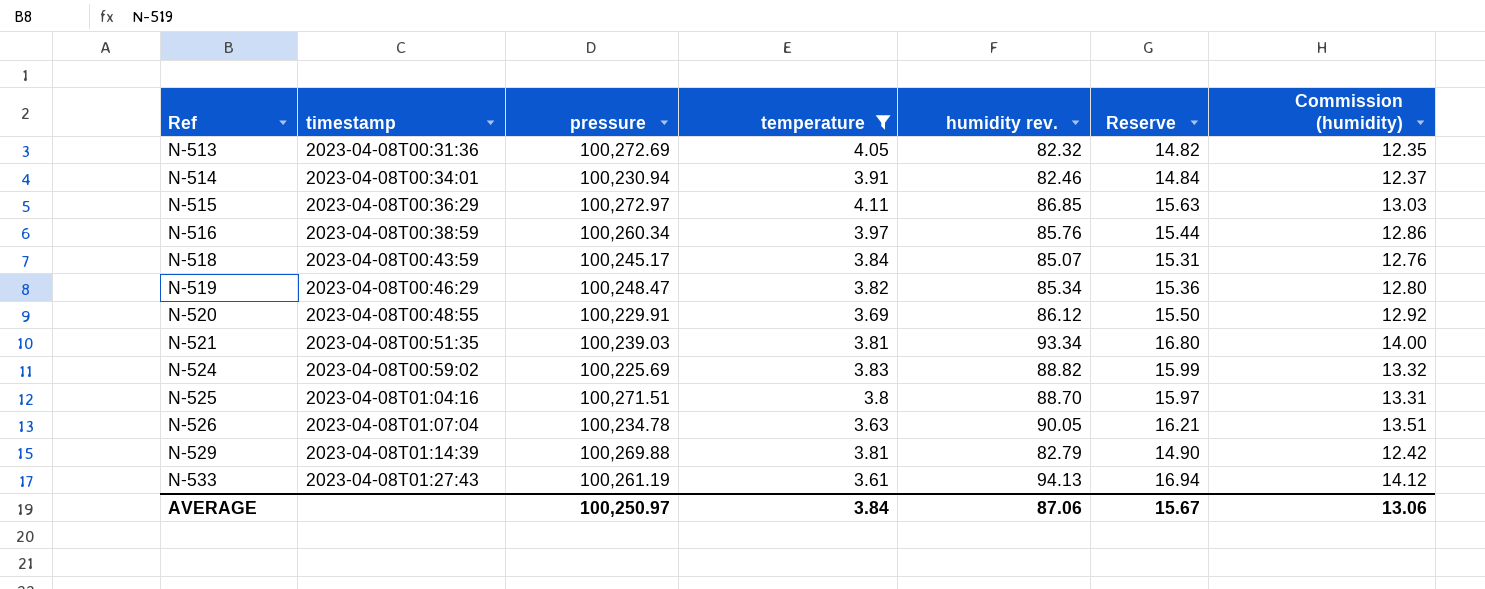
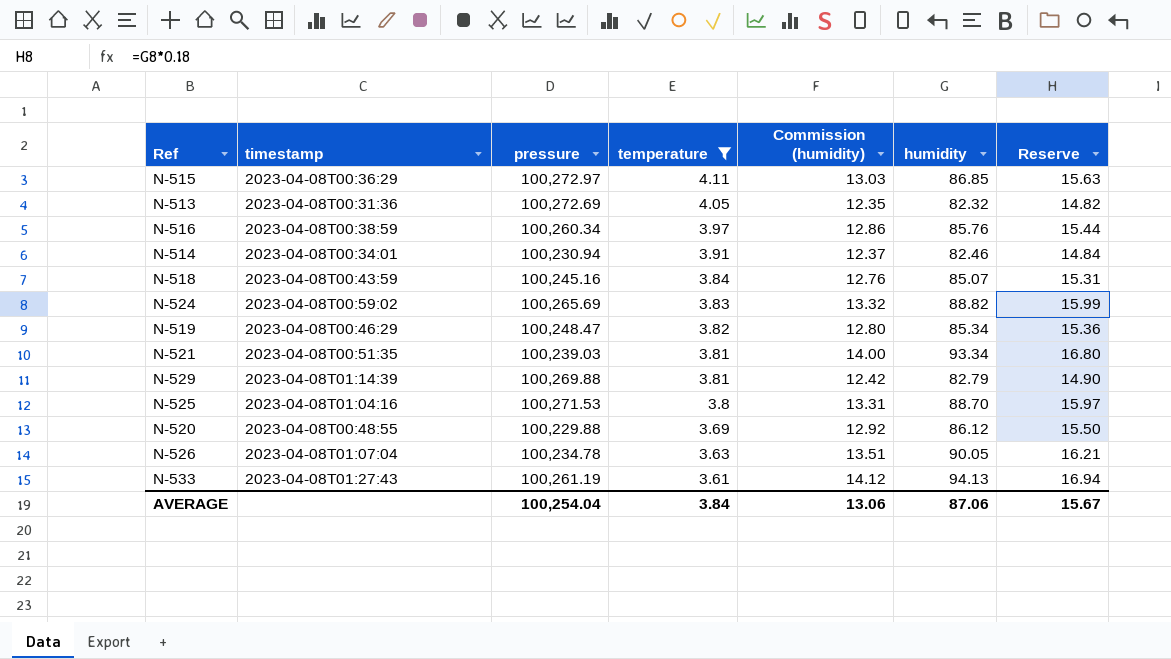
row order: Ref ascending -> temperature descending
column Commission (humidity) | position: 7 -> 5
column name: humidity rev. -> humidity
N-518 | pressure: 100,245.17 -> 100,245.16
N-524 | pressure: 100,225.69 -> 100,265.69
N-525 | pressure: 100,271.51 -> 100,271.53
N-520 | pressure: 100,229.91 -> 100,229.88
AVERAGE | pressure: 100,250.97 -> 100,254.04

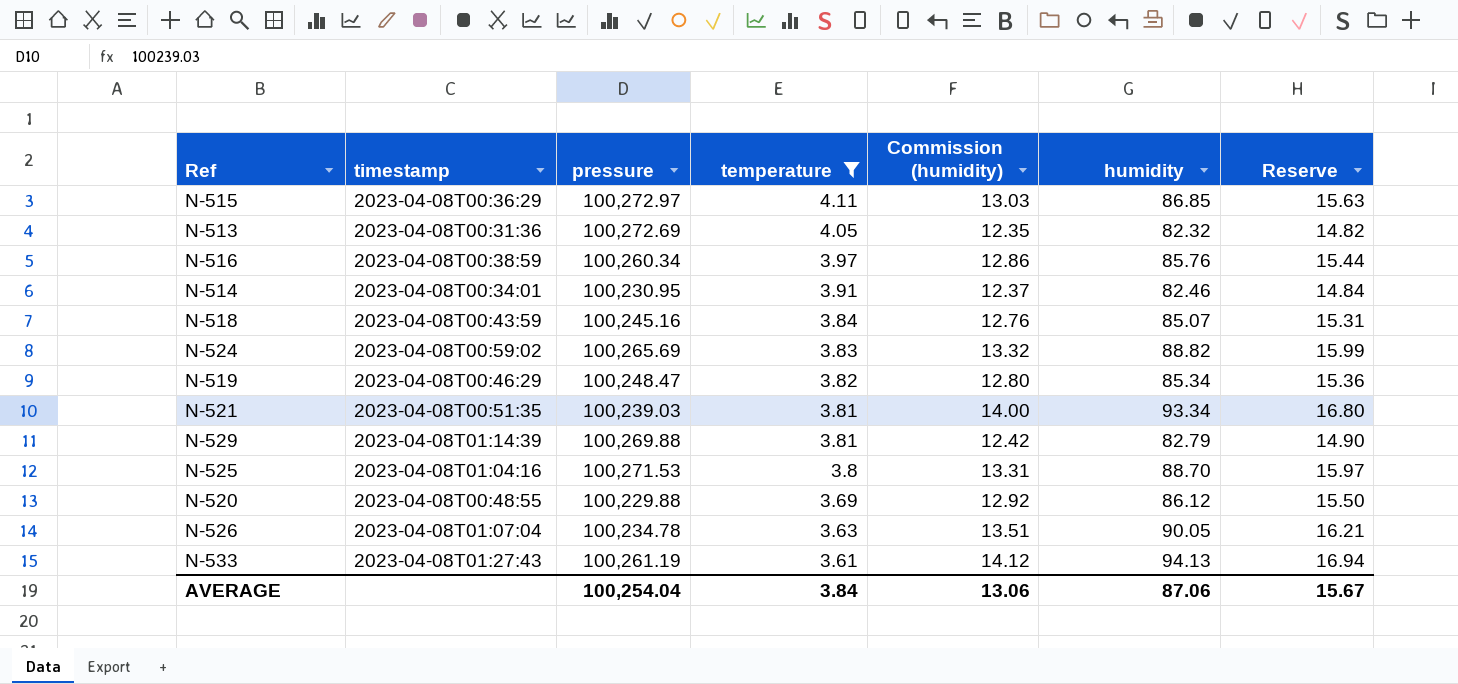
N-514 | pressure: 100,230.94 -> 100,230.95

